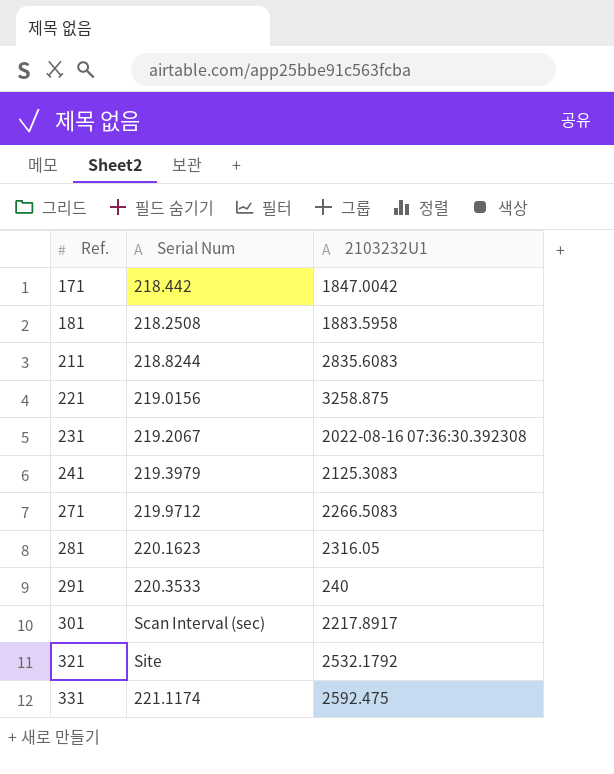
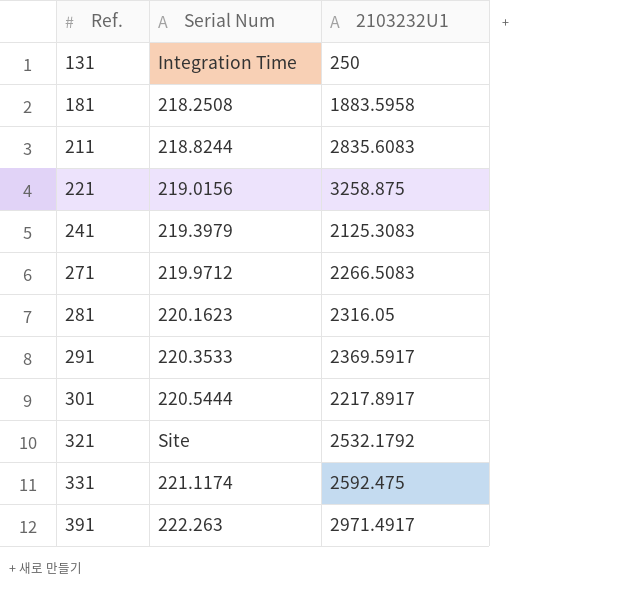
row 171: 218.442 | 1847.0042 -> none
row 231: 219.2067 | 2022-08-16 07:36:30.392308 -> none
row 131: none -> Integration Time | 250
291 | 2103232U1: 240 -> 2369.5917
301 | Serial Num: Scan Interval (sec) -> 220.5444
row 391: none -> 222.263 | 2971.4917

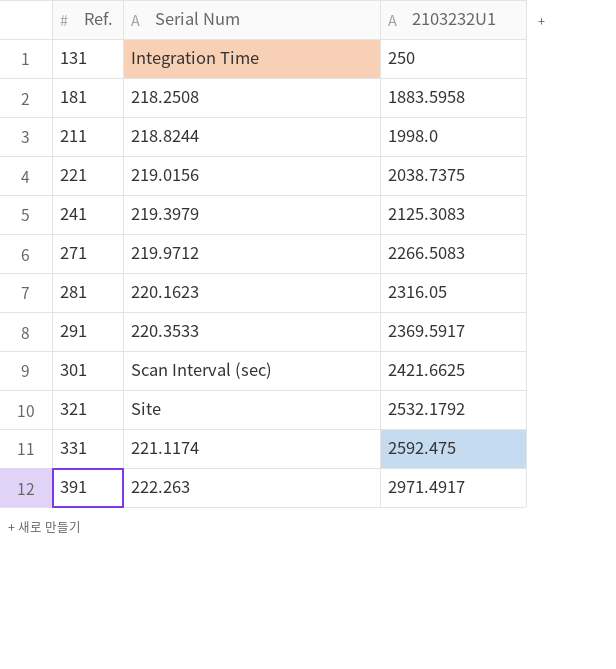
211 | 2103232U1: 2835.6083 -> 1998.0
221 | 2103232U1: 3258.875 -> 2038.7375
301 | Serial Num: 220.5444 -> Scan Interval (sec)
301 | 2103232U1: 2217.8917 -> 2421.6625

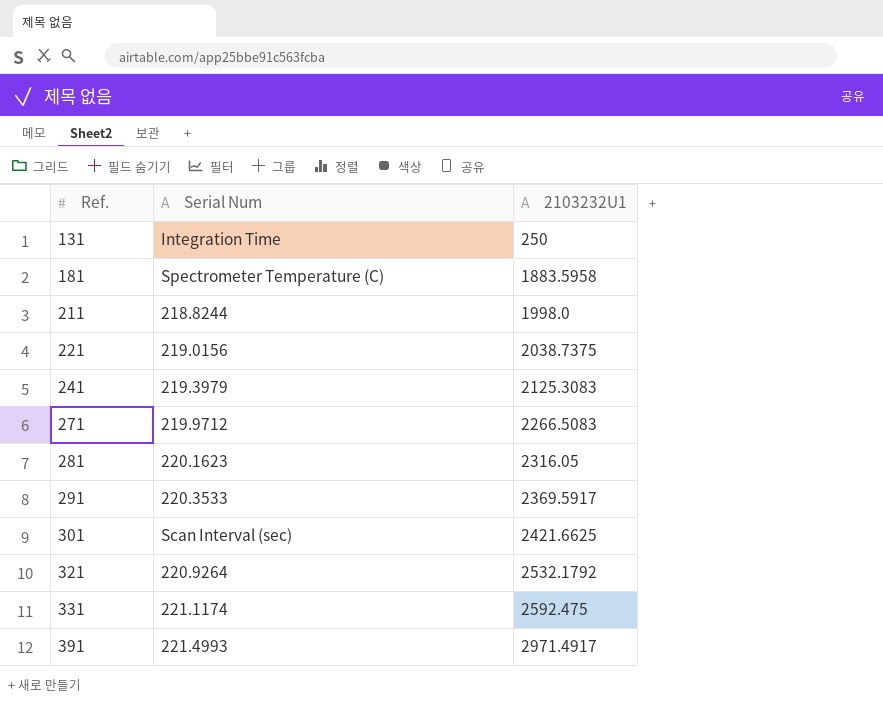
181 | Serial Num: 218.2508 -> Spectrometer Temperature (C)
321 | Serial Num: Site -> 220.9264
391 | Serial Num: 222.263 -> 221.4993

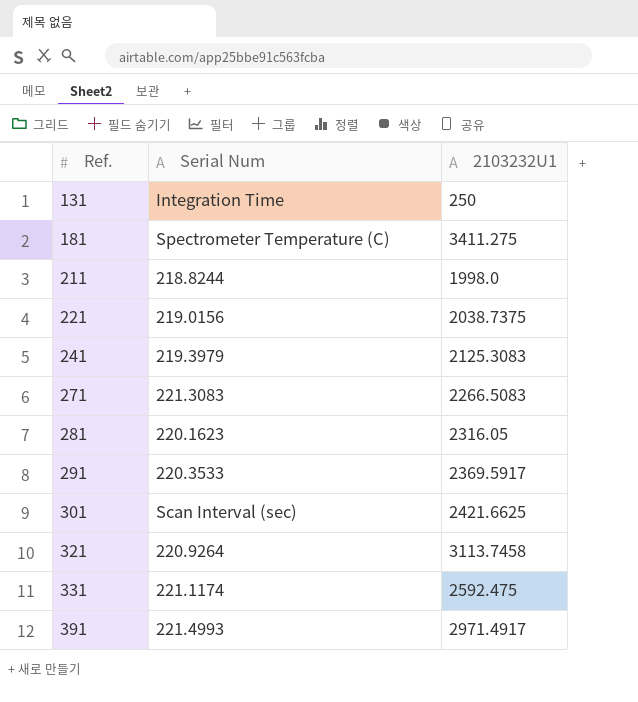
181 | 2103232U1: 1883.5958 -> 3411.275
271 | Serial Num: 219.9712 -> 221.3083
321 | 2103232U1: 2532.1792 -> 3113.7458

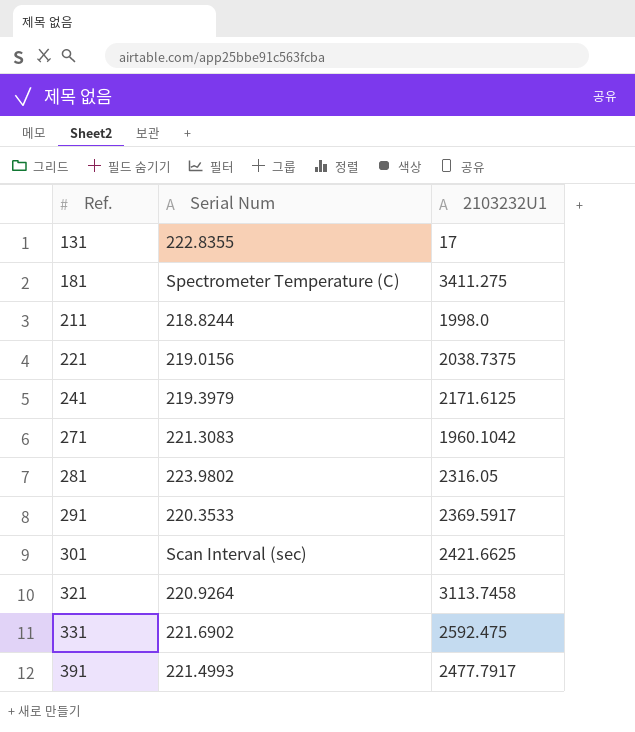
131 | Serial Num: Integration Time -> 222.8355
131 | 2103232U1: 250 -> 17
241 | 2103232U1: 2125.3083 -> 2171.6125
271 | 2103232U1: 2266.5083 -> 1960.1042
281 | Serial Num: 220.1623 -> 223.9802
331 | Serial Num: 221.1174 -> 221.6902
391 | 2103232U1: 2971.4917 -> 2477.7917

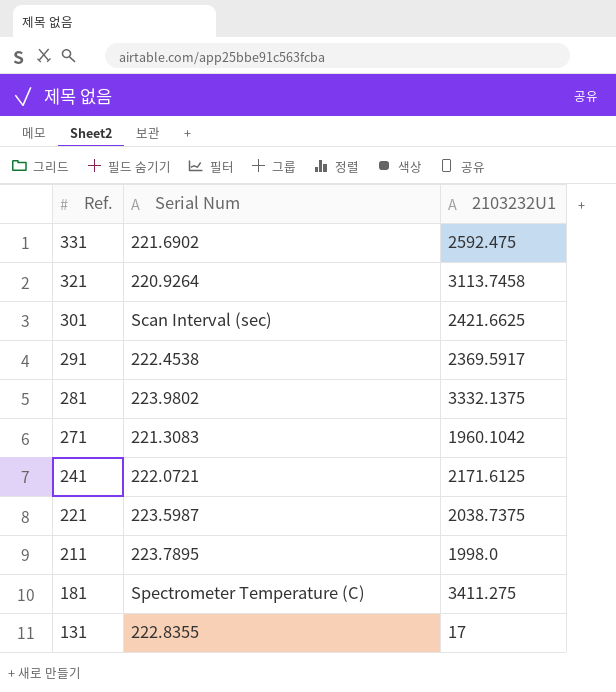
row order: Ref. ascending -> Ref. descending
row 391: 221.4993 | 2477.7917 -> none
291 | Serial Num: 220.3533 -> 222.4538
281 | 2103232U1: 2316.05 -> 3332.1375
241 | Serial Num: 219.3979 -> 222.0721
221 | Serial Num: 219.0156 -> 223.5987
211 | Serial Num: 218.8244 -> 223.7895

